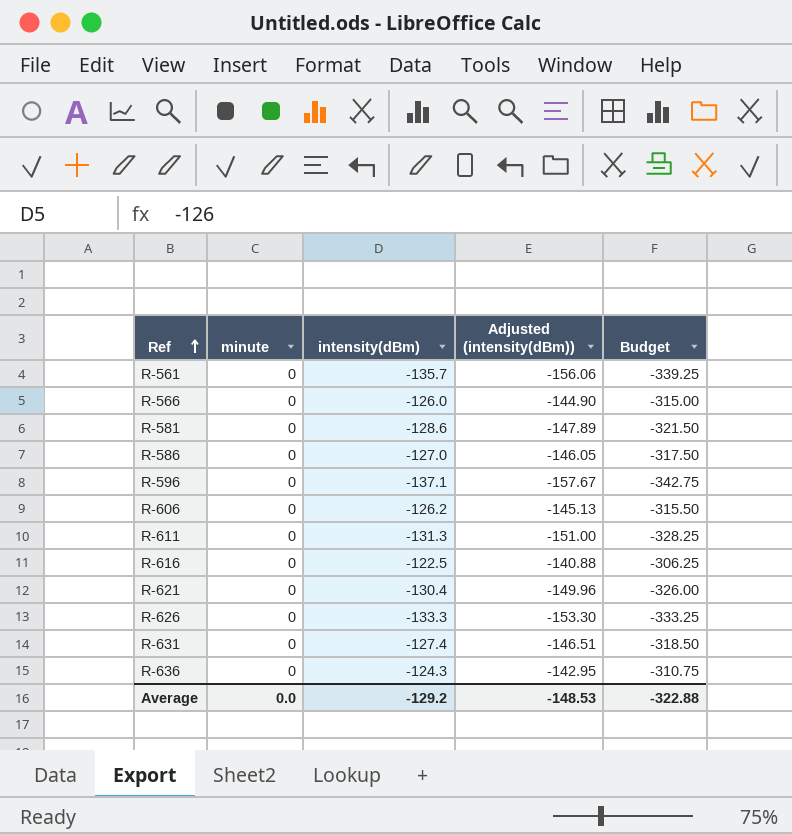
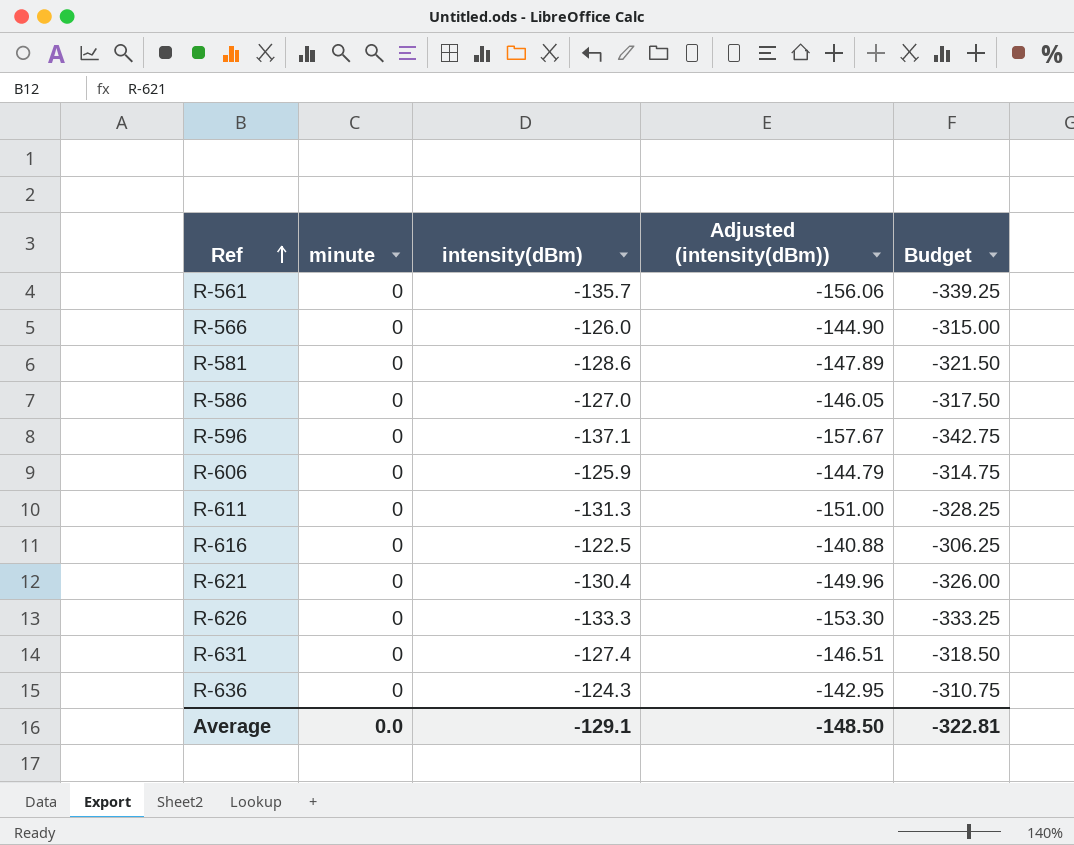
R-606 | intensity(dBm): -126.2 -> -125.9
R-606 | Adjusted (intensity(dBm)): -145.13 -> -144.79
R-606 | Budget: -315.50 -> -314.75
Average | intensity(dBm): -129.2 -> -129.1
Average | Adjusted (intensity(dBm)): -148.53 -> -148.50
Average | Budget: -322.88 -> -322.81

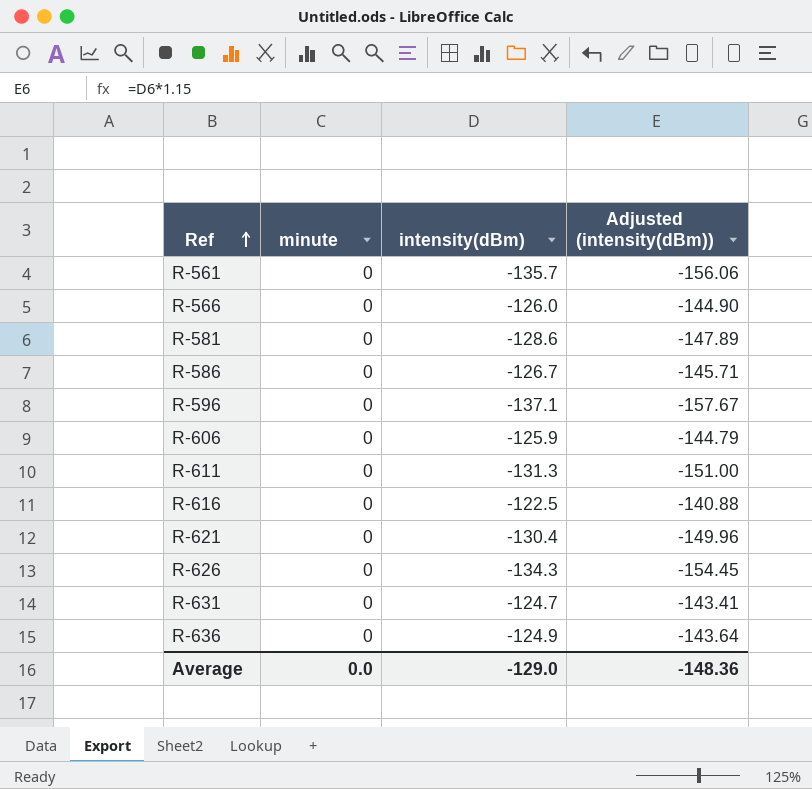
column Budget | formula: [intensity(dBm)] * 2.5 -> none
R-586 | intensity(dBm): -127.0 -> -126.7
R-586 | Adjusted (intensity(dBm)): -146.05 -> -145.71
R-626 | intensity(dBm): -133.3 -> -134.3
R-626 | Adjusted (intensity(dBm)): -153.30 -> -154.45
R-631 | intensity(dBm): -127.4 -> -124.7
R-631 | Adjusted (intensity(dBm)): -146.51 -> -143.41
R-636 | intensity(dBm): -124.3 -> -124.9
R-636 | Adjusted (intensity(dBm)): -142.95 -> -143.64
Average | intensity(dBm): -129.1 -> -129.0
Average | Adjusted (intensity(dBm)): -148.50 -> -148.36

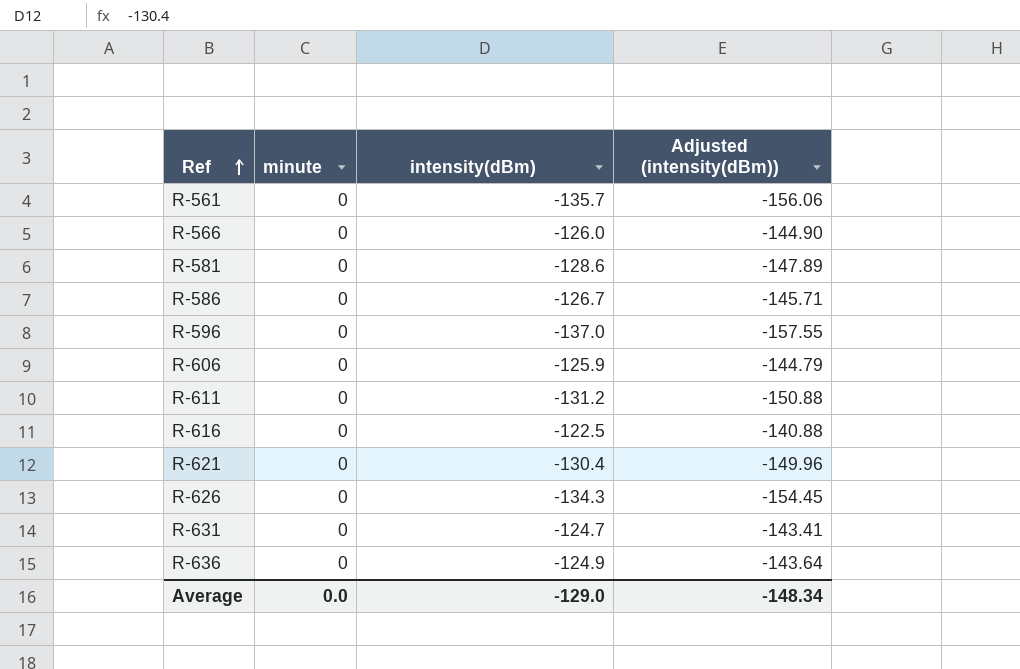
R-596 | intensity(dBm): -137.1 -> -137.0
R-596 | Adjusted (intensity(dBm)): -157.67 -> -157.55
R-611 | intensity(dBm): -131.3 -> -131.2
R-611 | Adjusted (intensity(dBm)): -151.00 -> -150.88
Average | Adjusted (intensity(dBm)): -148.36 -> -148.34

